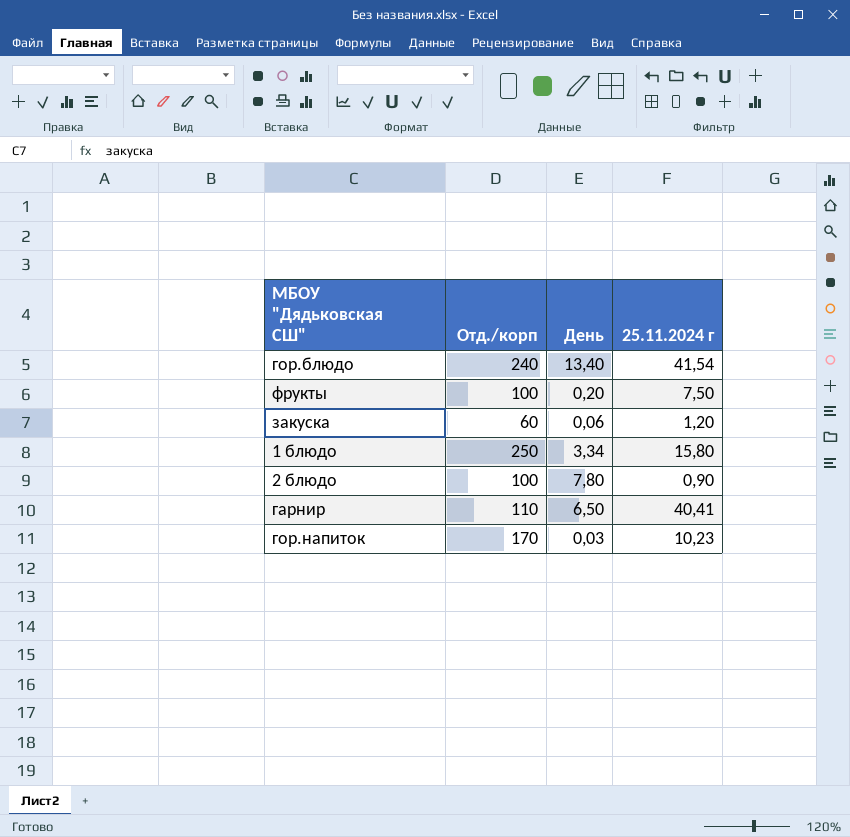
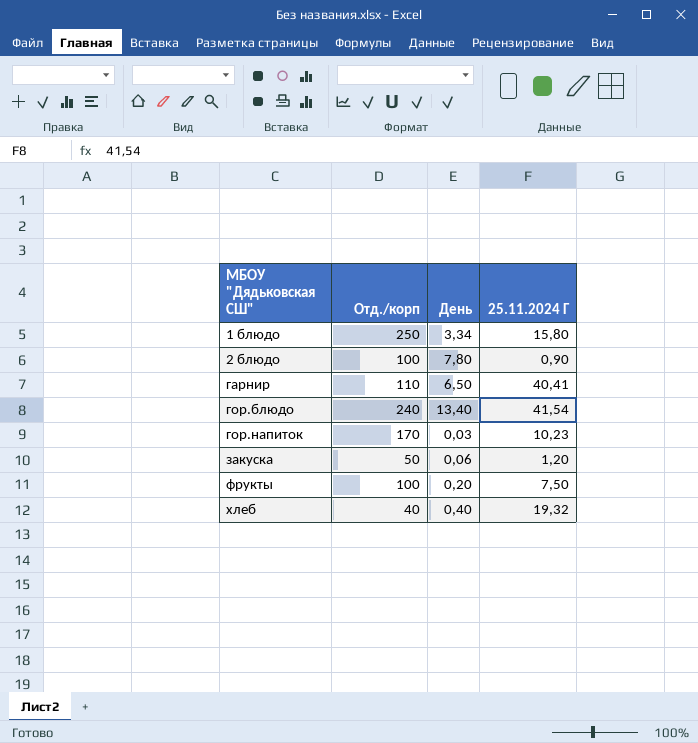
row order: none -> МБОУ "Дядьковская СШ" ascending
column name: 25.11.2024 г -> 25.11.2024 Г
закуска | Отд./корп: 60 -> 50
row хлеб: none -> 40 | 0,40 | 19,32

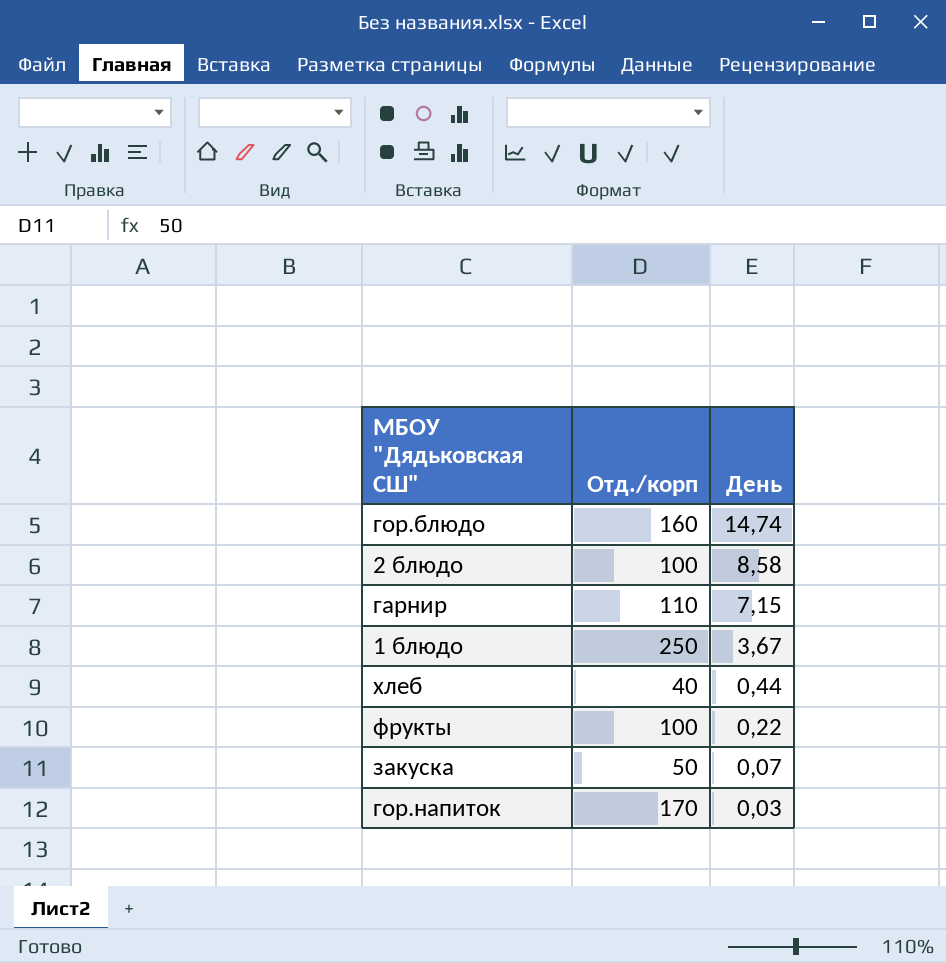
row order: МБОУ "Дядьковская СШ" ascending -> День descending
column 25.11.2024 Г | position: 4 -> none
гор.блюдо | Отд./корп: 240 -> 160
гор.блюдо | День: 13,40 -> 14,74
2 блюдо | День: 7,80 -> 8,58
гарнир | День: 6,50 -> 7,15
1 блюдо | День: 3,34 -> 3,67
хлеб | День: 0,40 -> 0,44
фрукты | День: 0,20 -> 0,22
закуска | День: 0,06 -> 0,07

